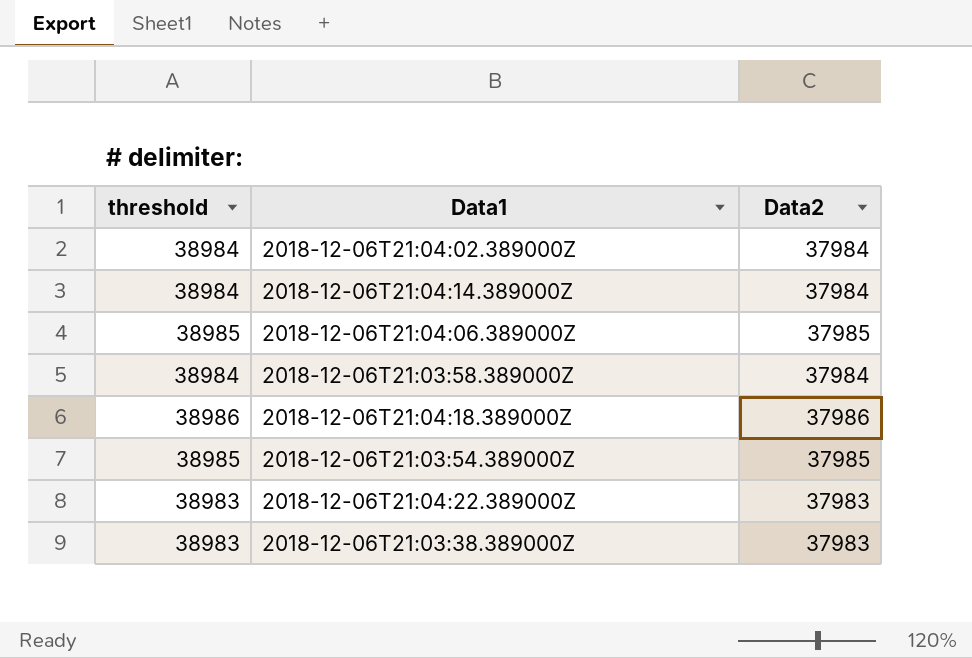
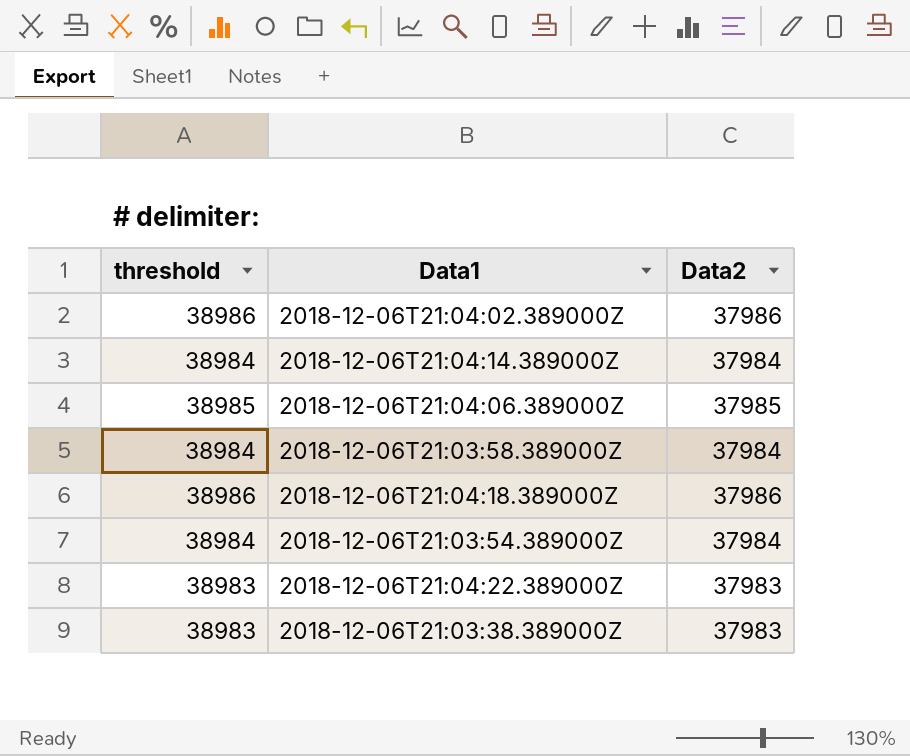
2018-12-06T21:04:02.389000Z | threshold: 38984 -> 38986
2018-12-06T21:04:02.389000Z | Data2: 37984 -> 37986
2018-12-06T21:03:54.389000Z | threshold: 38985 -> 38984
2018-12-06T21:03:54.389000Z | Data2: 37985 -> 37984

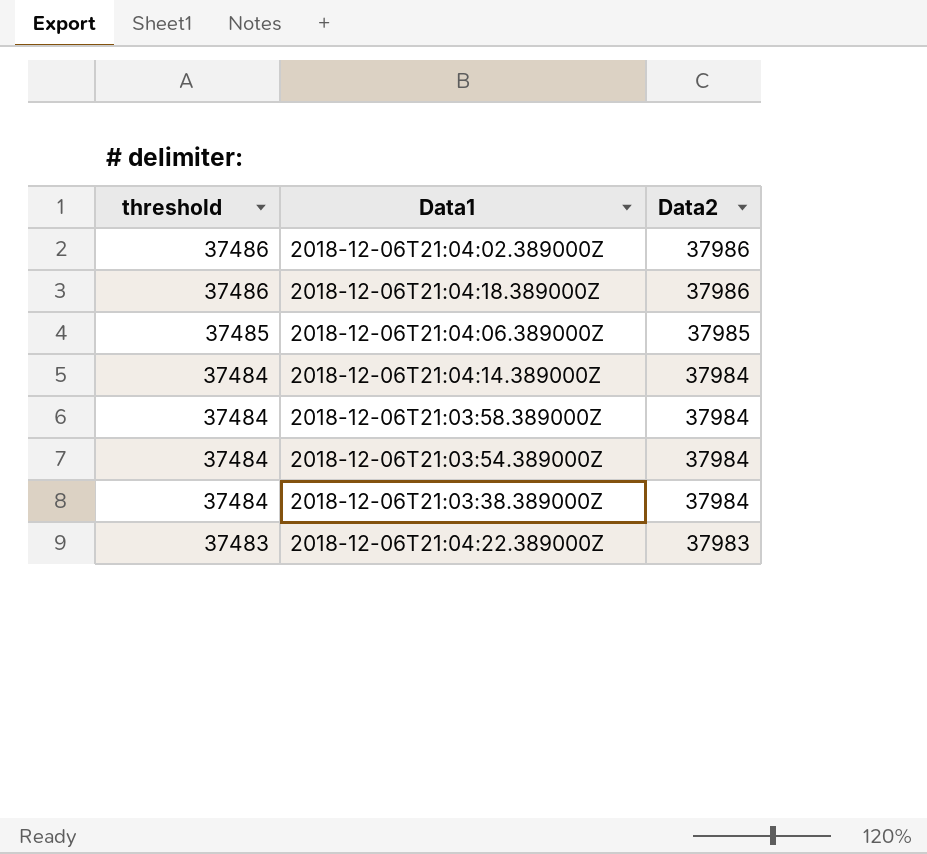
row order: none -> threshold descending
column threshold | formula: [Data2] + 1000 -> [Data2] - 500
2018-12-06T21:03:38.389000Z | Data2: 37983 -> 37984

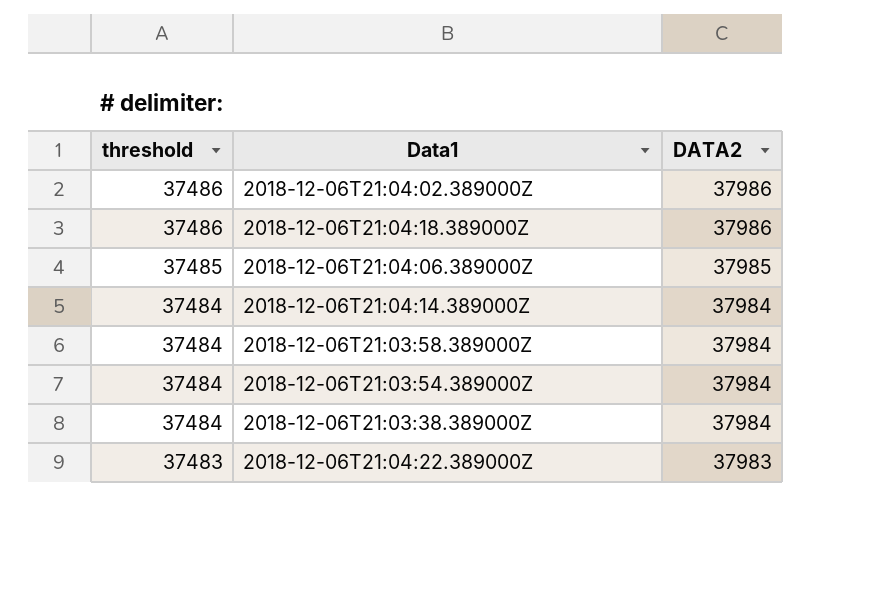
column name: Data2 -> DATA2

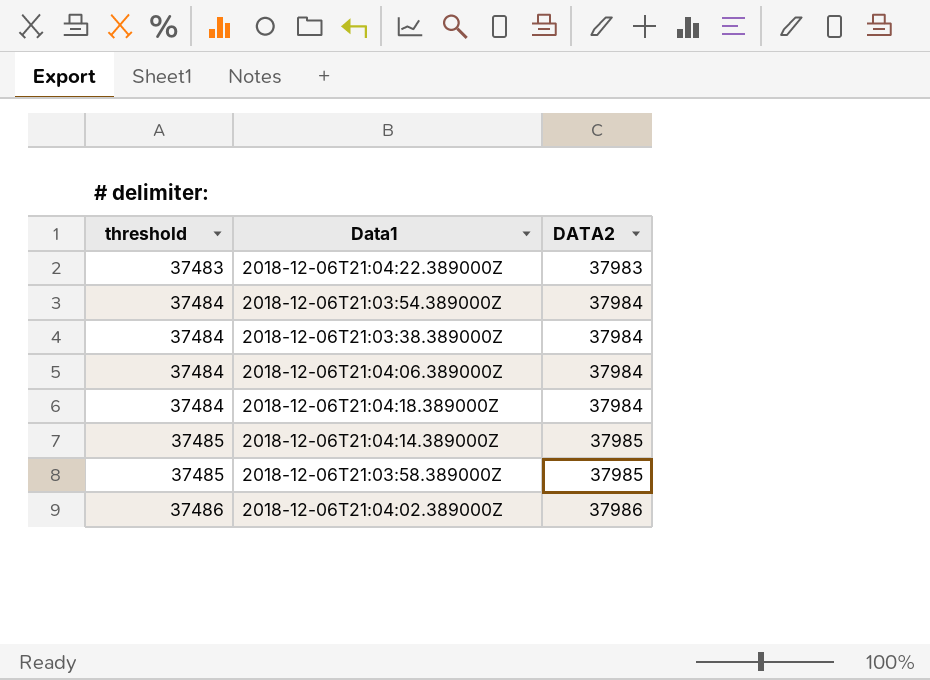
row order: threshold descending -> threshold ascending
2018-12-06T21:04:06.389000Z | threshold: 37485 -> 37484
2018-12-06T21:04:06.389000Z | DATA2: 37985 -> 37984
2018-12-06T21:04:18.389000Z | threshold: 37486 -> 37484
2018-12-06T21:04:18.389000Z | DATA2: 37986 -> 37984
2018-12-06T21:04:14.389000Z | threshold: 37484 -> 37485
2018-12-06T21:04:14.389000Z | DATA2: 37984 -> 37985
2018-12-06T21:03:58.389000Z | threshold: 37484 -> 37485
2018-12-06T21:03:58.389000Z | DATA2: 37984 -> 37985

